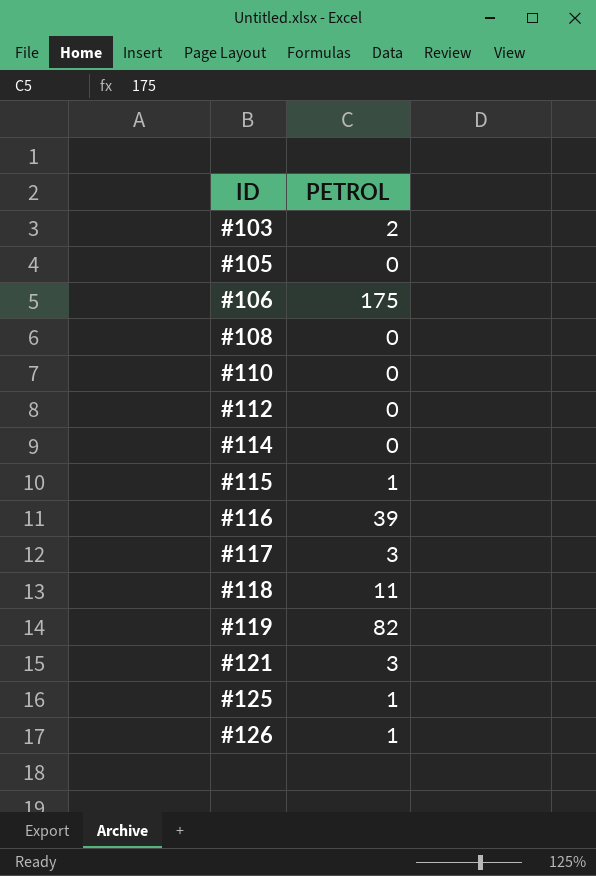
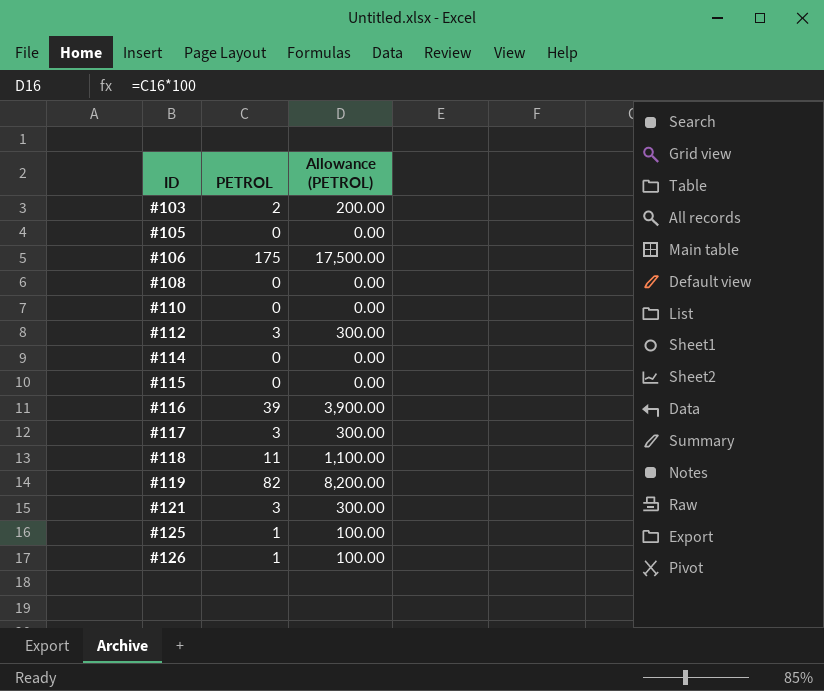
column Allowance (PETROL) | formula: none -> [PETROL] * 100
#112 | PETROL: 0 -> 3
#115 | PETROL: 1 -> 0

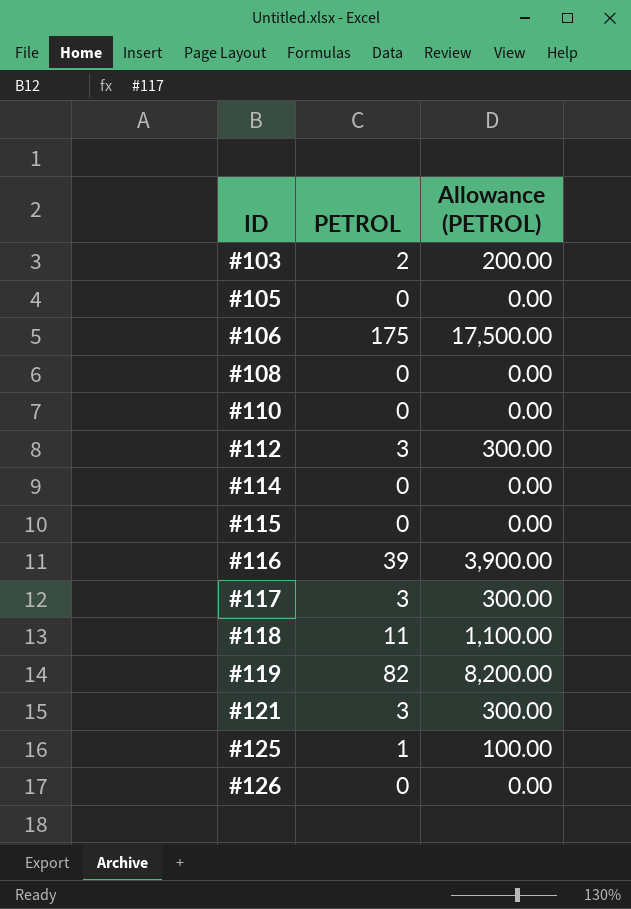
#126 | PETROL: 1 -> 0
#126 | Allowance (PETROL): 100.00 -> 0.00

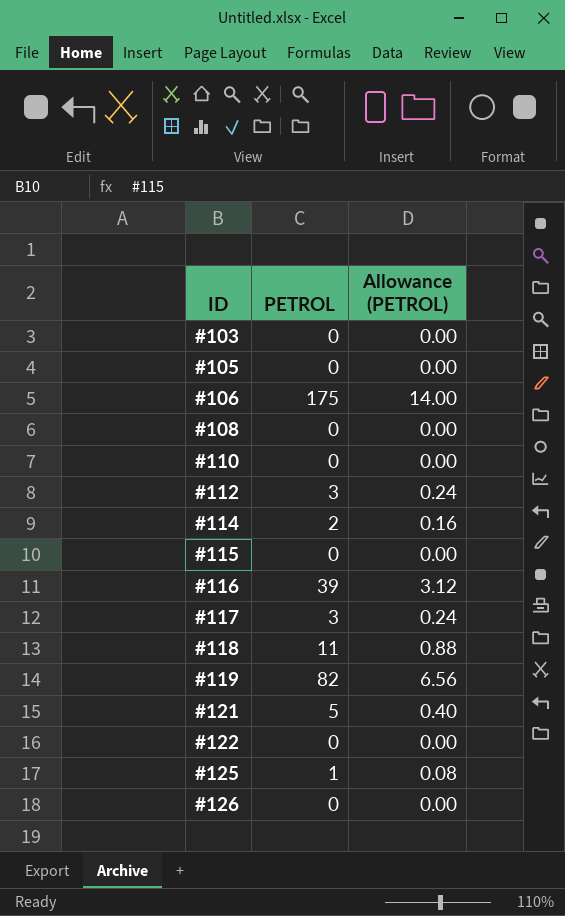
column Allowance (PETROL) | formula: [PETROL] * 100 -> [PETROL] * 0.08
#103 | PETROL: 2 -> 0
#114 | PETROL: 0 -> 2
#121 | PETROL: 3 -> 5
row #122: none -> 0 | 0.00

